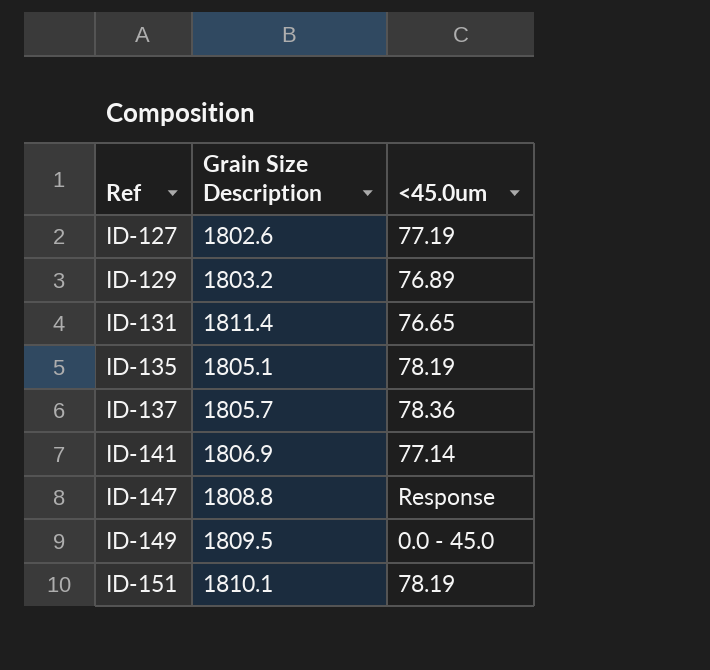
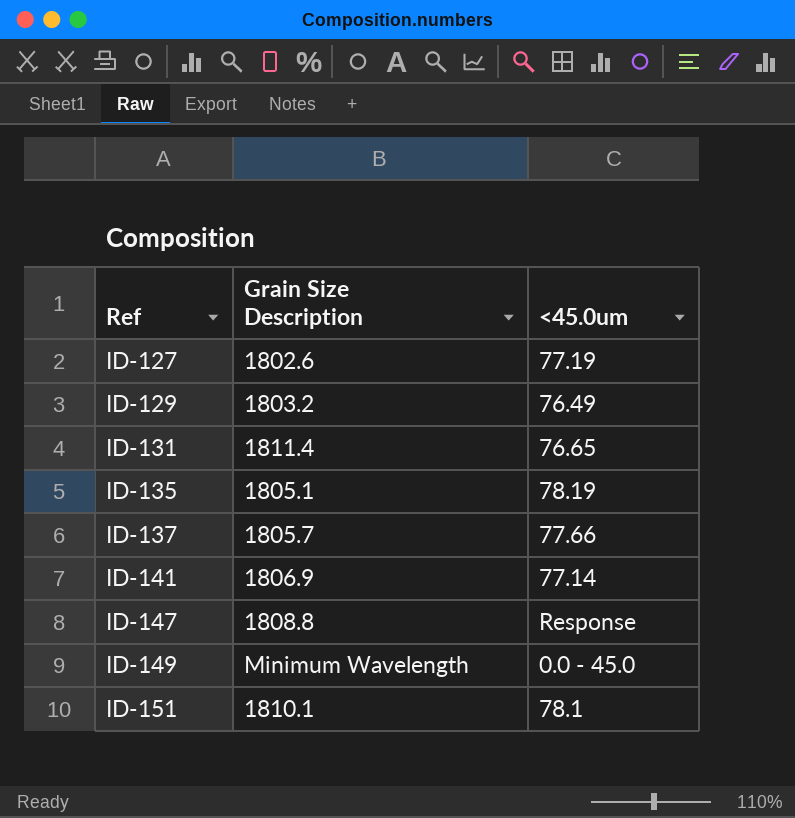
ID-129 | <45.0um: 76.89 -> 76.49
ID-137 | <45.0um: 78.36 -> 77.66
ID-149 | Grain Size Description: 1809.5 -> Minimum Wavelength
ID-151 | <45.0um: 78.19 -> 78.1

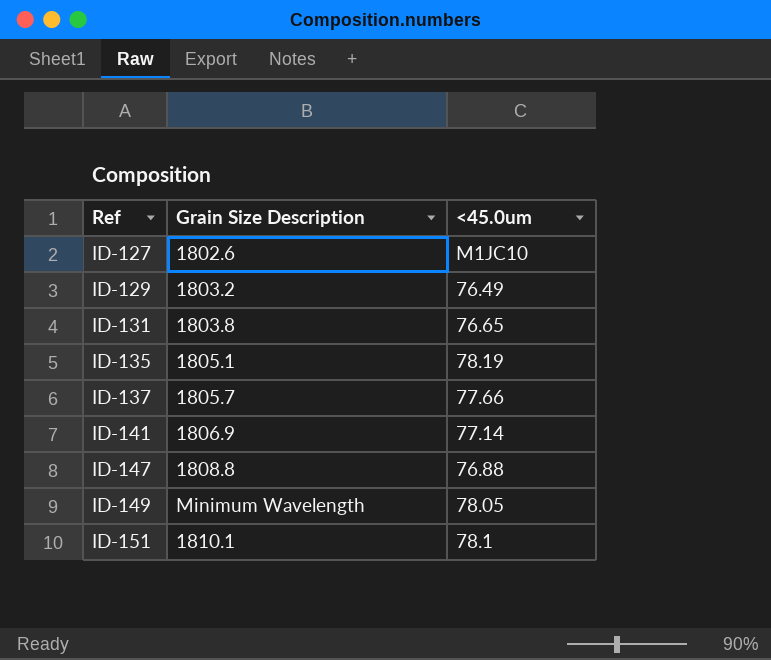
ID-127 | <45.0um: 77.19 -> M1JC10
ID-131 | Grain Size Description: 1811.4 -> 1803.8
ID-147 | <45.0um: Response -> 76.88
ID-149 | <45.0um: 0.0 - 45.0 -> 78.05

